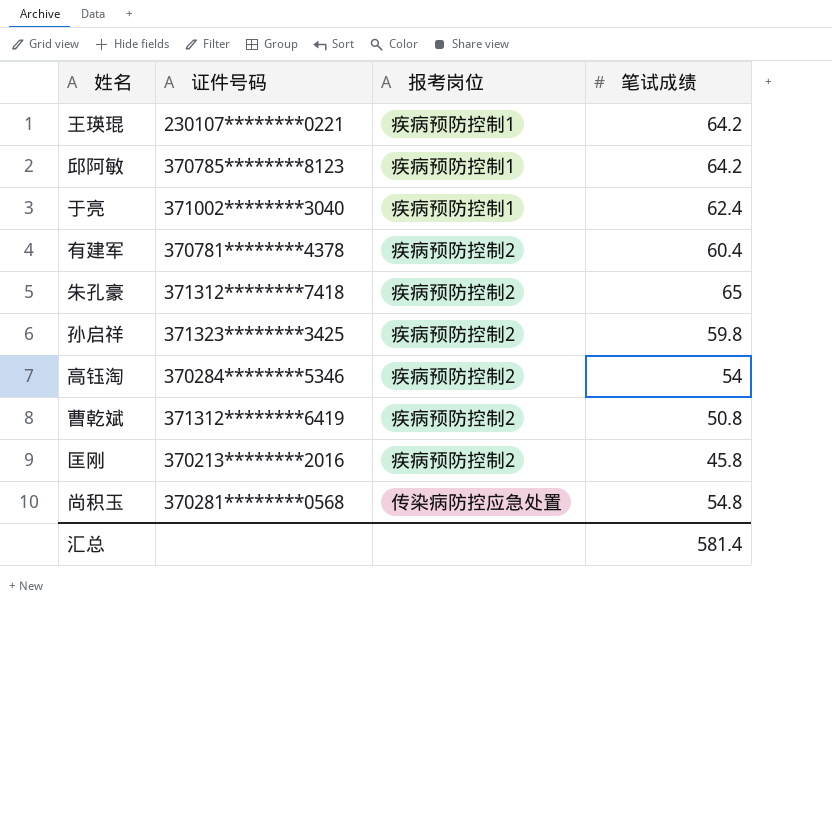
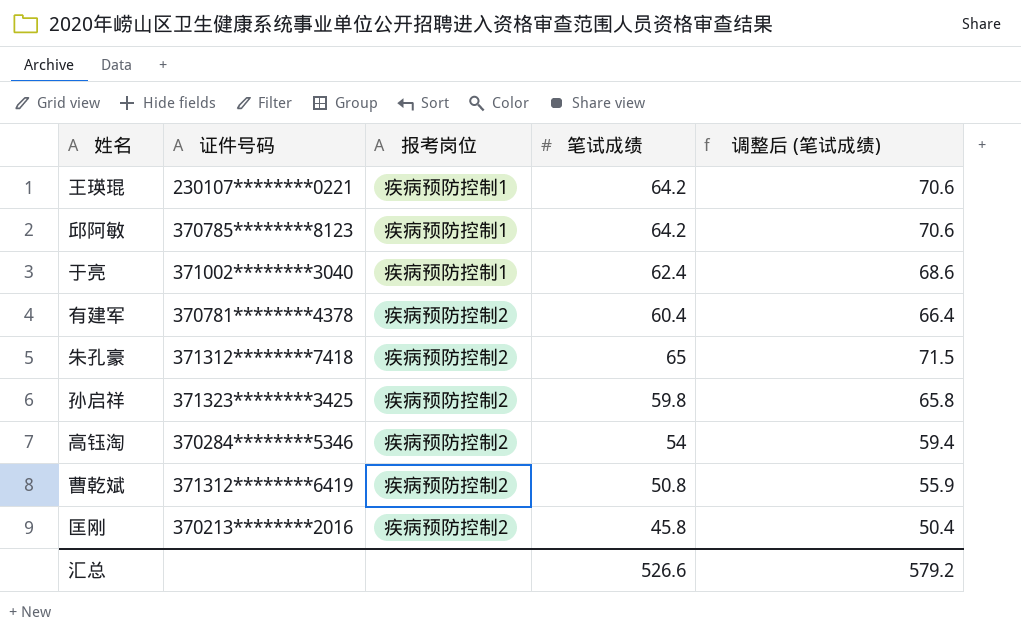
column 调整后 (笔试成绩) | formula: none -> [笔试成绩] * 1.1
row 尚积玉: 370281********0568 | 传染病防控应急处置 | 54.8 -> none
汇总 | 笔试成绩: 581.4 -> 526.6

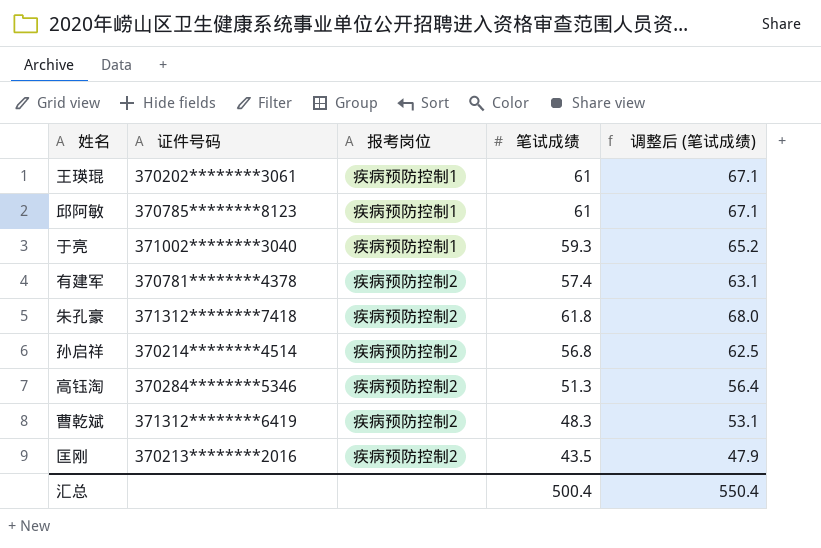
王瑛琨 | 证件号码: 230107********0221 -> 370202********3061
王瑛琨 | 笔试成绩: 64.2 -> 61
王瑛琨 | 调整后 (笔试成绩): 70.6 -> 67.1
邱阿敏 | 笔试成绩: 64.2 -> 61
邱阿敏 | 调整后 (笔试成绩): 70.6 -> 67.1
于亮 | 笔试成绩: 62.4 -> 59.3
于亮 | 调整后 (笔试成绩): 68.6 -> 65.2
有建军 | 笔试成绩: 60.4 -> 57.4
有建军 | 调整后 (笔试成绩): 66.4 -> 63.1
朱孔豪 | 笔试成绩: 65 -> 61.8
朱孔豪 | 调整后 (笔试成绩): 71.5 -> 68.0
孙启祥 | 证件号码: 371323********3425 -> 370214********4514
孙启祥 | 笔试成绩: 59.8 -> 56.8
孙启祥 | 调整后 (笔试成绩): 65.8 -> 62.5
高钰淘 | 笔试成绩: 54 -> 51.3
高钰淘 | 调整后 (笔试成绩): 59.4 -> 56.4
曹乾斌 | 笔试成绩: 50.8 -> 48.3
曹乾斌 | 调整后 (笔试成绩): 55.9 -> 53.1
匡刚 | 笔试成绩: 45.8 -> 43.5
匡刚 | 调整后 (笔试成绩): 50.4 -> 47.9
汇总 | 笔试成绩: 526.6 -> 500.4
汇总 | 调整后 (笔试成绩): 579.2 -> 550.4

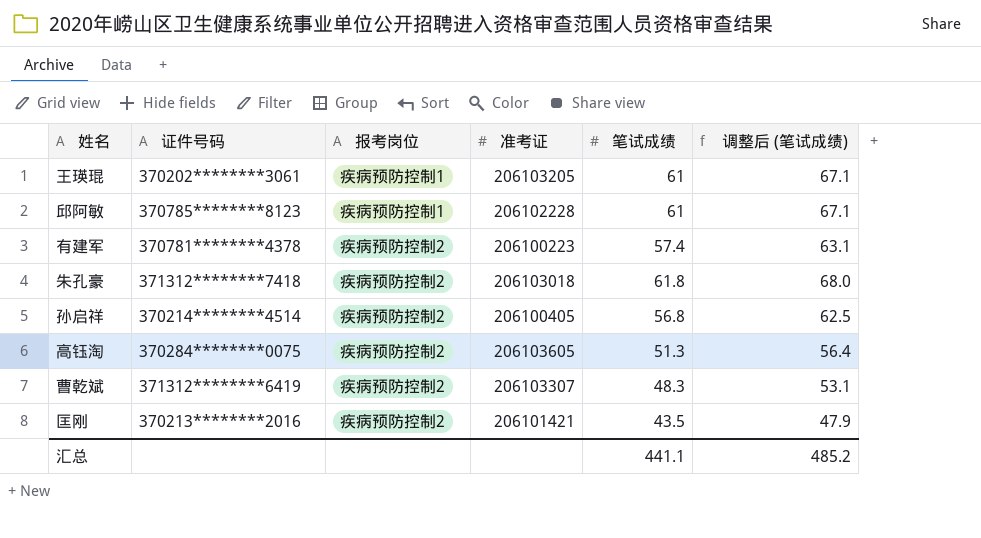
column 准考证 | position: none -> 4
row 于亮: 371002********3040 | 疾病预防控制1 | 59.3 | 65.2 -> none
高钰淘 | 证件号码: 370284********5346 -> 370284********0075
汇总 | 笔试成绩: 500.4 -> 441.1
汇总 | 调整后 (笔试成绩): 550.4 -> 485.2

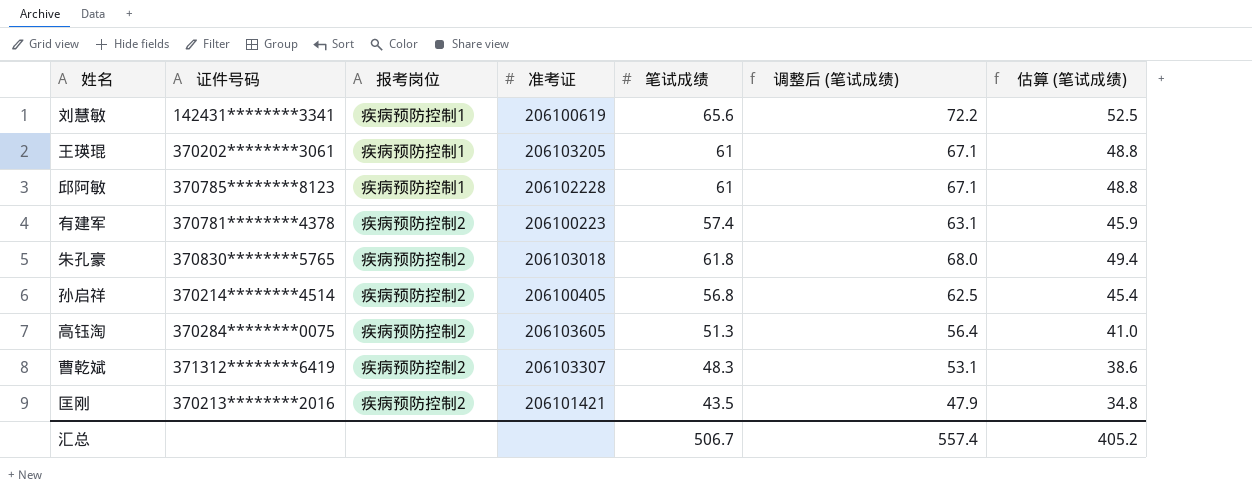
column 估算 (笔试成绩) | formula: none -> [笔试成绩] * 0.8
row 刘慧敏: none -> 142431********3341 | 疾病预防控制1 | 206100619 | 65.6 | 72.2 | 52.5
朱孔豪 | 证件号码: 371312********7418 -> 370830********5765
汇总 | 笔试成绩: 441.1 -> 506.7
汇总 | 调整后 (笔试成绩): 485.2 -> 557.4

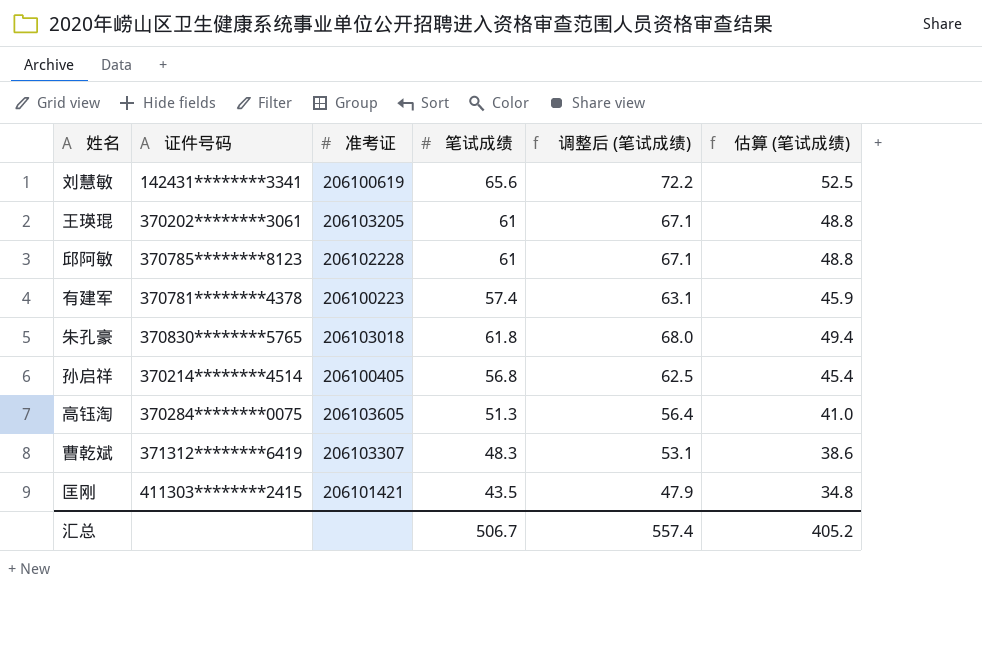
column 报考岗位 | position: 3 -> none
匡刚 | 证件号码: 370213********2016 -> 411303********2415

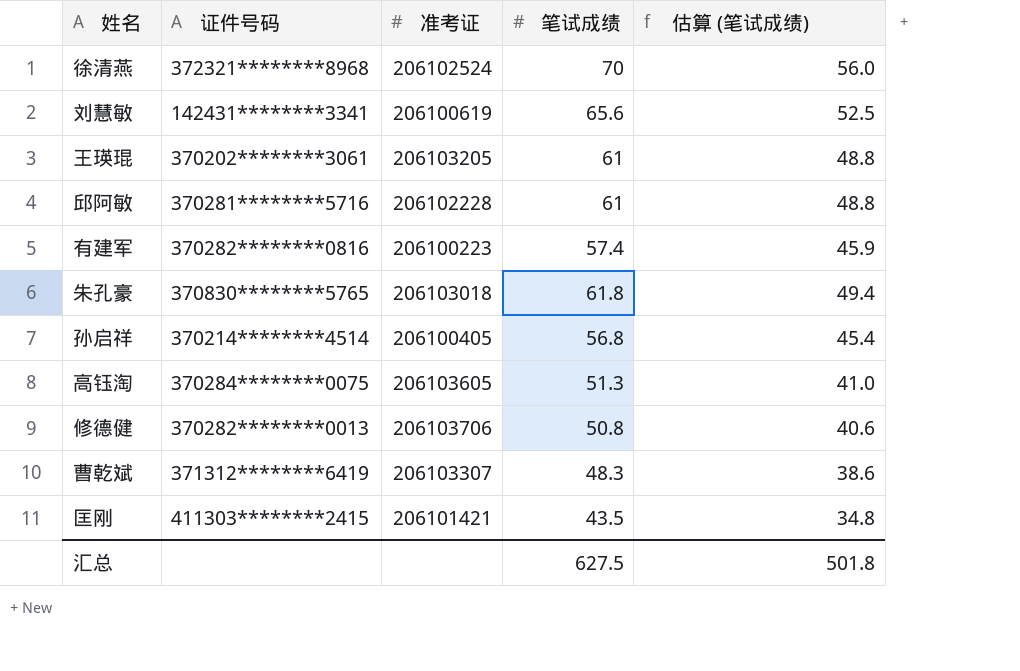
column 调整后 (笔试成绩) | formula: [笔试成绩] * 1.1 -> none
row 徐清燕: none -> 372321********8968 | 206102524 | 70 | 56.0
邱阿敏 | 证件号码: 370785********8123 -> 370281********5716
有建军 | 证件号码: 370781********4378 -> 370282********0816
row 修德健: none -> 370282********0013 | 206103706 | 50.8 | 40.6
汇总 | 笔试成绩: 506.7 -> 627.5
汇总 | 估算 (笔试成绩): 405.2 -> 501.8

